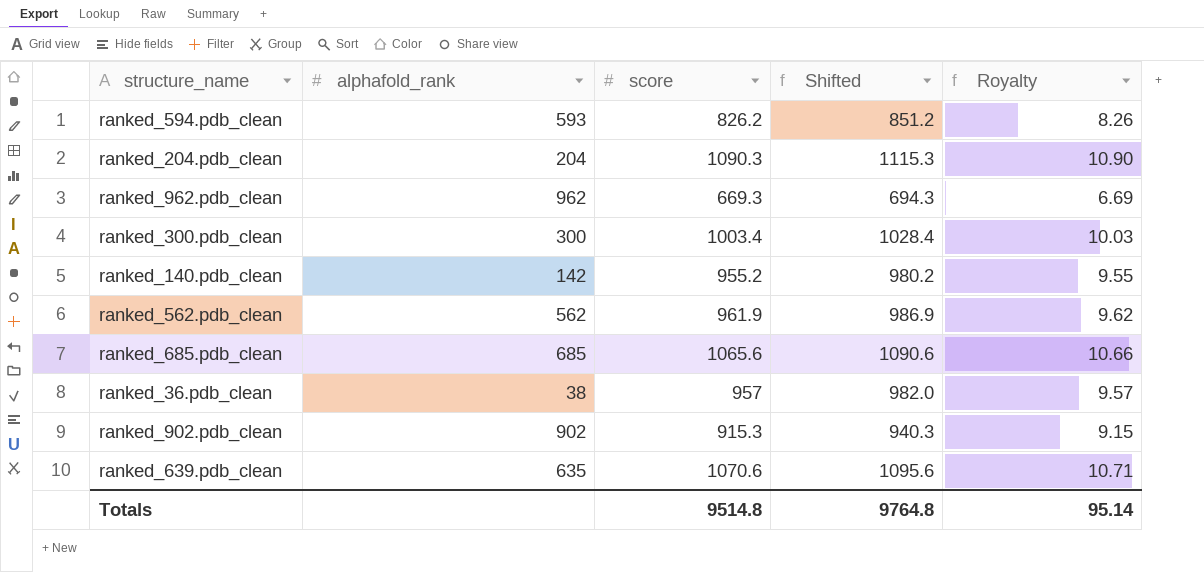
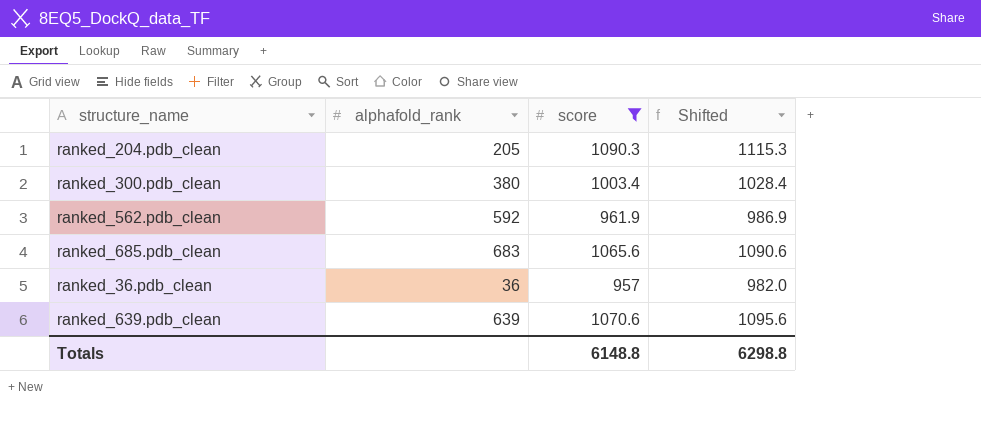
filter: none -> score >= 957
column Royalty | formula: [score] * 0.01 -> none
ranked_204.pdb_clean | alphafold_rank: 204 -> 205
ranked_300.pdb_clean | alphafold_rank: 300 -> 380
ranked_562.pdb_clean | alphafold_rank: 562 -> 592
ranked_685.pdb_clean | alphafold_rank: 685 -> 683
ranked_36.pdb_clean | alphafold_rank: 38 -> 36
ranked_639.pdb_clean | alphafold_rank: 635 -> 639
Totals | score: 9514.8 -> 6148.8
Totals | Shifted: 9764.8 -> 6298.8

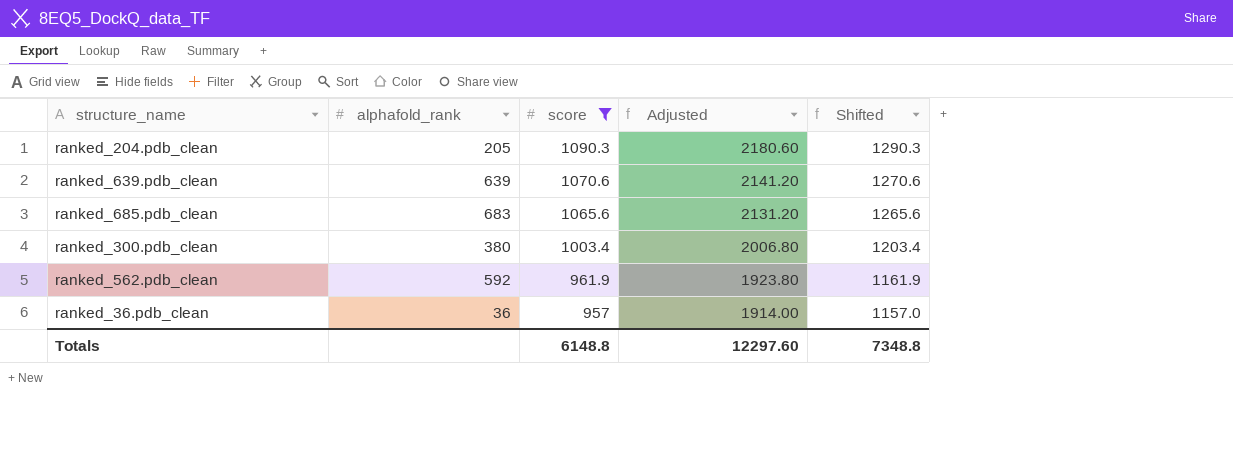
row order: none -> score descending
column Adjusted | formula: none -> [score] * 2
column Shifted | formula: [score] + 25 -> [score] + 200
Totals | Shifted: 6298.8 -> 7348.8

